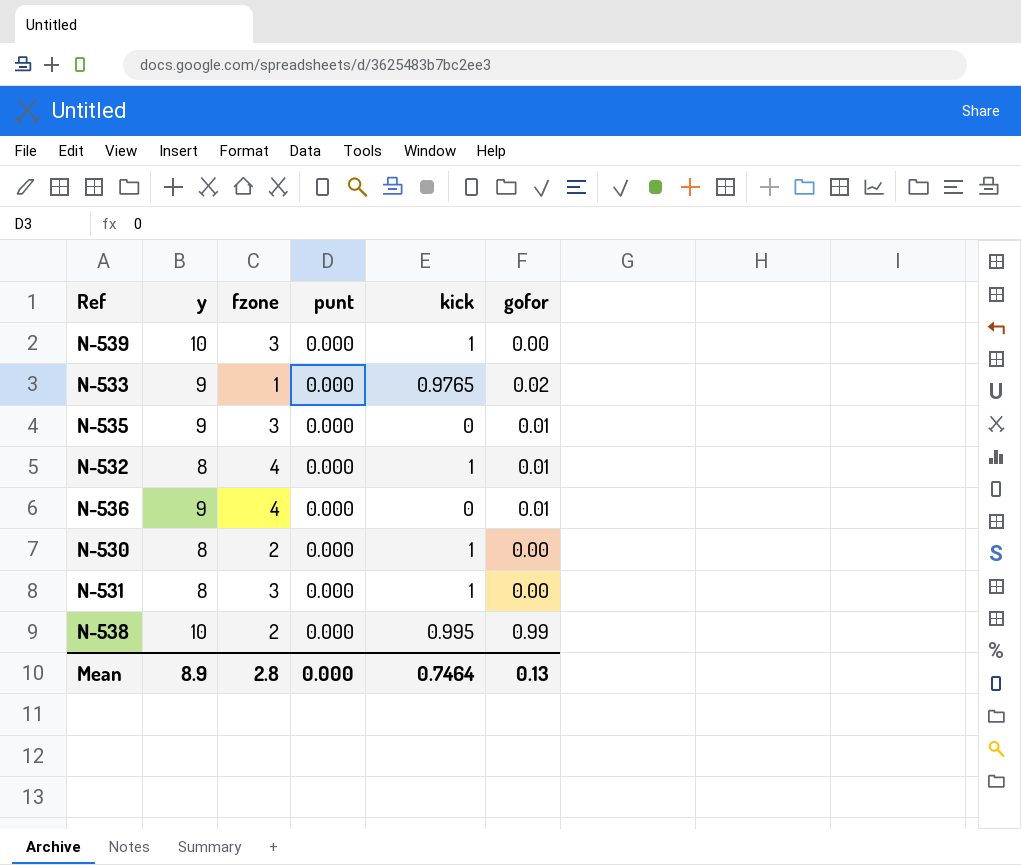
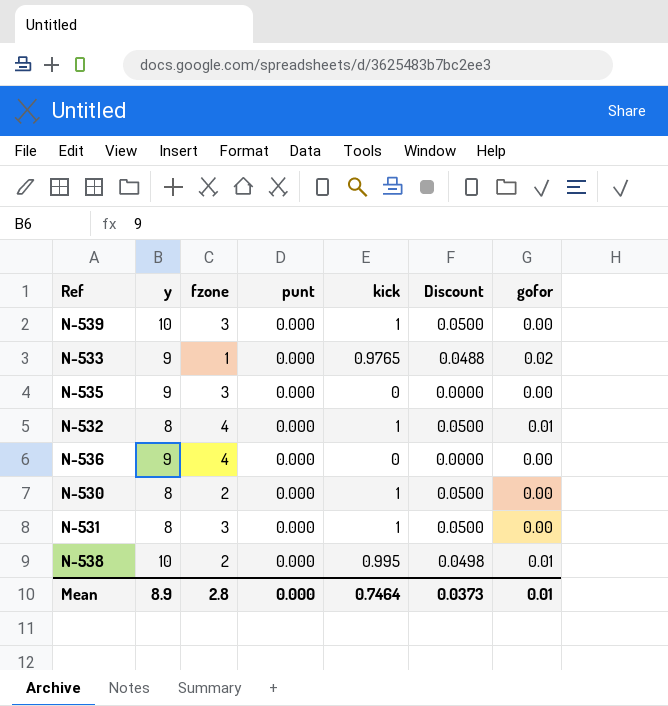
column Discount | formula: none -> [kick] * 0.05
N-535 | gofor: 0.01 -> 0.00
N-536 | gofor: 0.01 -> 0.00
N-538 | gofor: 0.99 -> 0.01
Mean | gofor: 0.13 -> 0.01

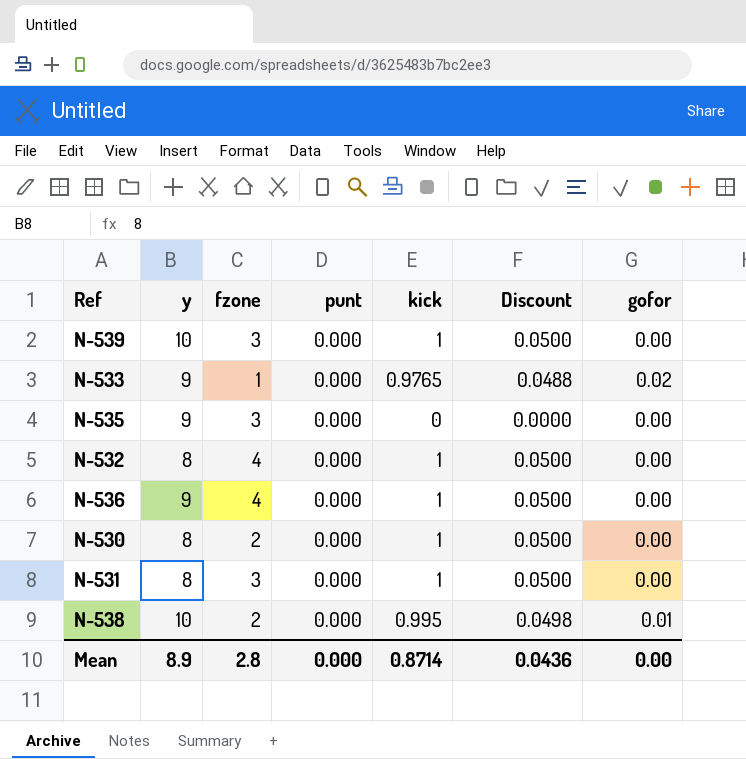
N-532 | gofor: 0.01 -> 0.00
N-536 | kick: 0 -> 1
N-536 | Discount: 0.0000 -> 0.0500
Mean | kick: 0.7464 -> 0.8714
Mean | Discount: 0.0373 -> 0.0436
Mean | gofor: 0.01 -> 0.00

